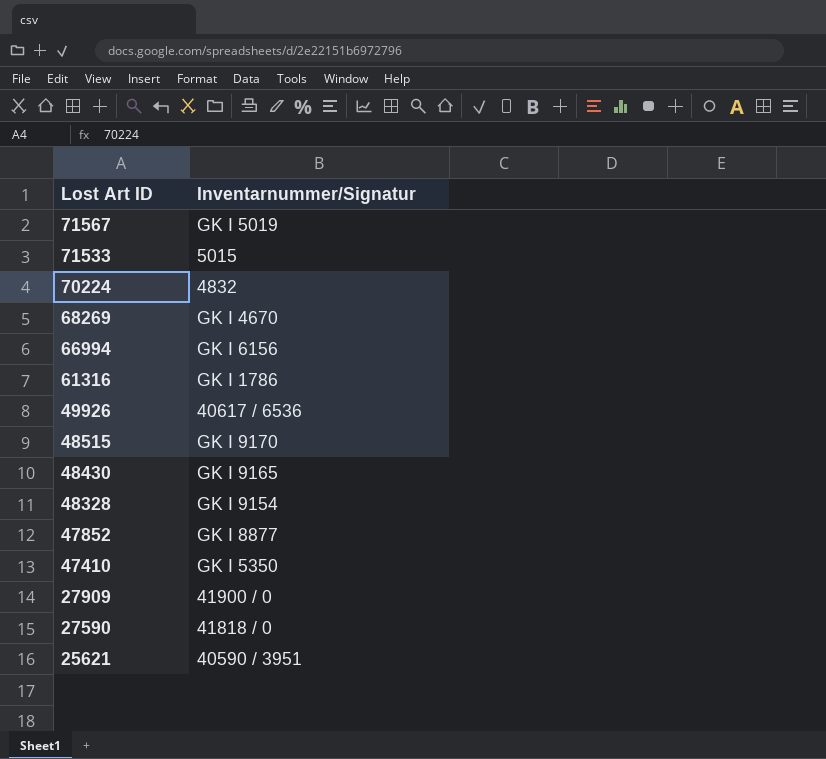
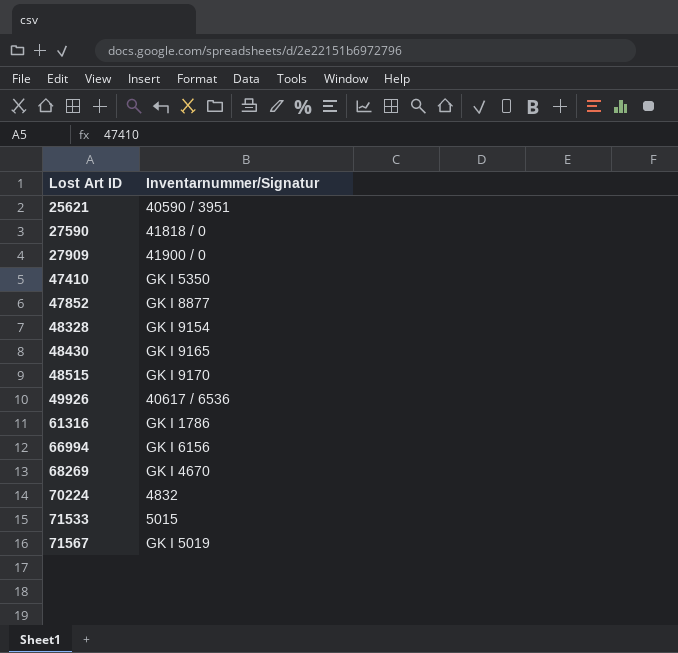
row order: Lost Art ID descending -> Lost Art ID ascending

